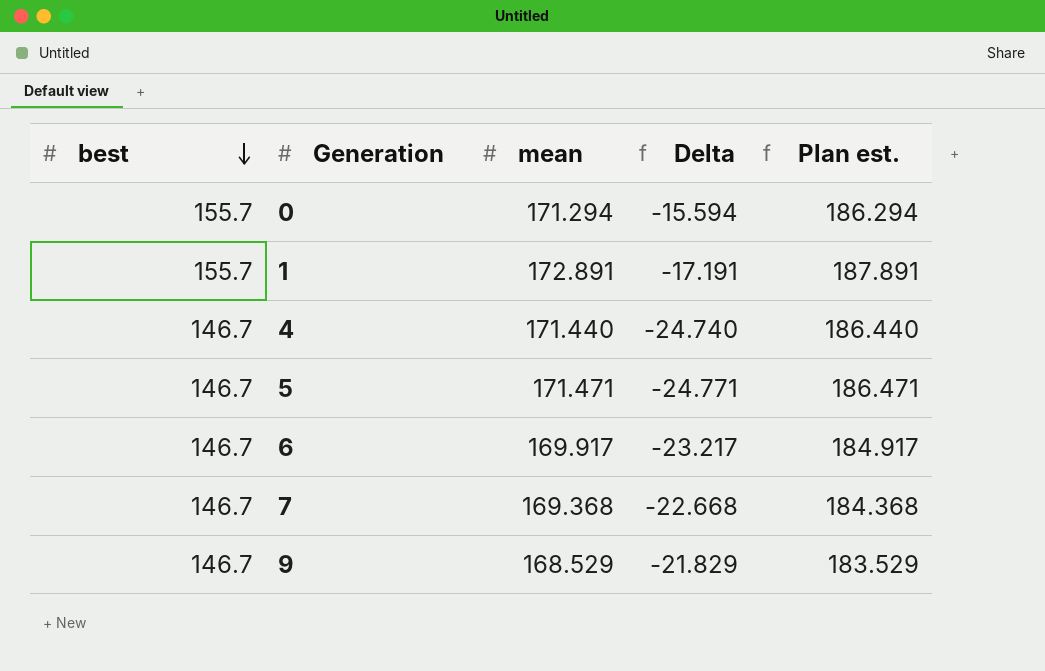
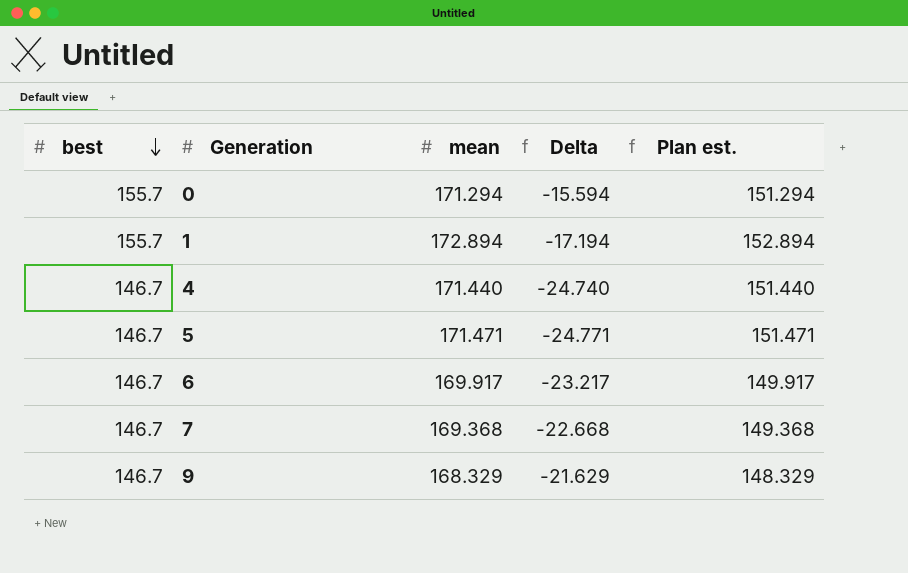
column Plan est. | formula: [mean] + 15 -> [mean] - 20
1 | mean: 172.891 -> 172.894
1 | Delta: -17.191 -> -17.194
9 | mean: 168.529 -> 168.329
9 | Delta: -21.829 -> -21.629

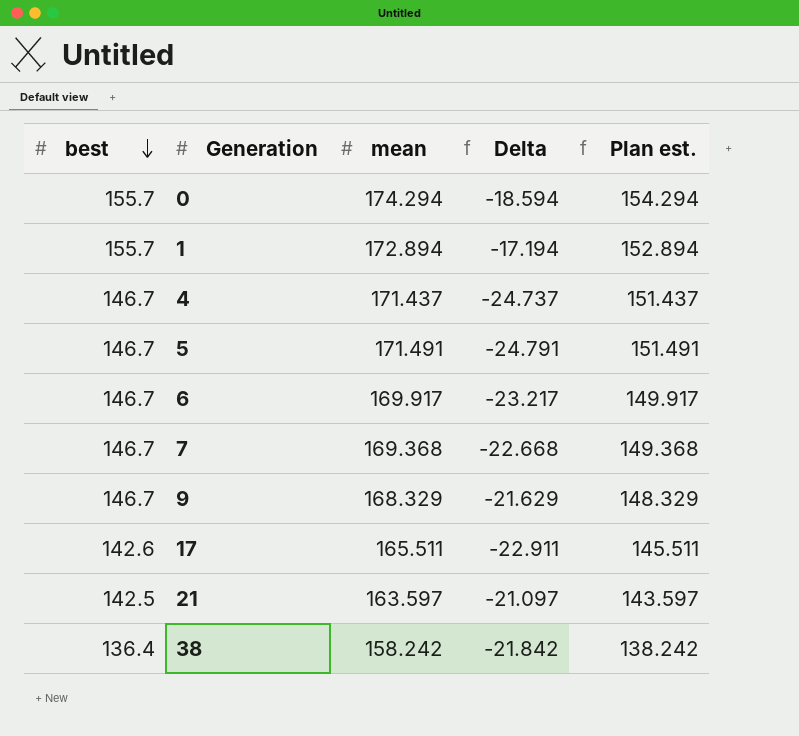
0 | mean: 171.294 -> 174.294
0 | Delta: -15.594 -> -18.594
0 | Plan est.: 151.294 -> 154.294
4 | mean: 171.440 -> 171.437
4 | Delta: -24.740 -> -24.737
4 | Plan est.: 151.440 -> 151.437
5 | mean: 171.471 -> 171.491
5 | Delta: -24.771 -> -24.791
5 | Plan est.: 151.471 -> 151.491
row 17: none -> 142.6 | 165.511 | -22.911 | 145.511
row 21: none -> 142.5 | 163.597 | -21.097 | 143.597
row 38: none -> 136.4 | 158.242 | -21.842 | 138.242

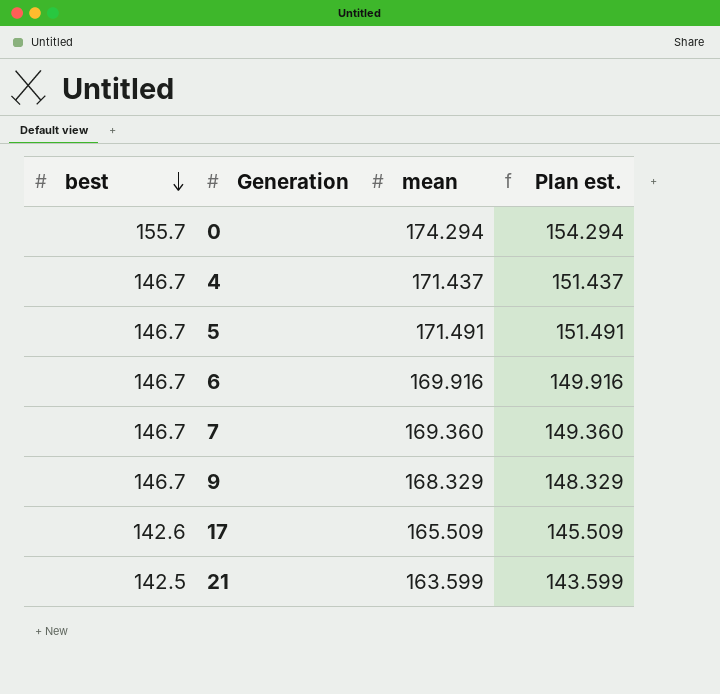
column Delta | formula: [best] - [mean] -> none
row 1: 155.7 | 172.894 | -17.194 | 152.894 -> none
row 38: 136.4 | 158.242 | -21.842 | 138.242 -> none
6 | mean: 169.917 -> 169.916
6 | Plan est.: 149.917 -> 149.916
7 | mean: 169.368 -> 169.360
7 | Plan est.: 149.368 -> 149.360
17 | mean: 165.511 -> 165.509
17 | Plan est.: 145.511 -> 145.509
21 | mean: 163.597 -> 163.599
21 | Plan est.: 143.597 -> 143.599

